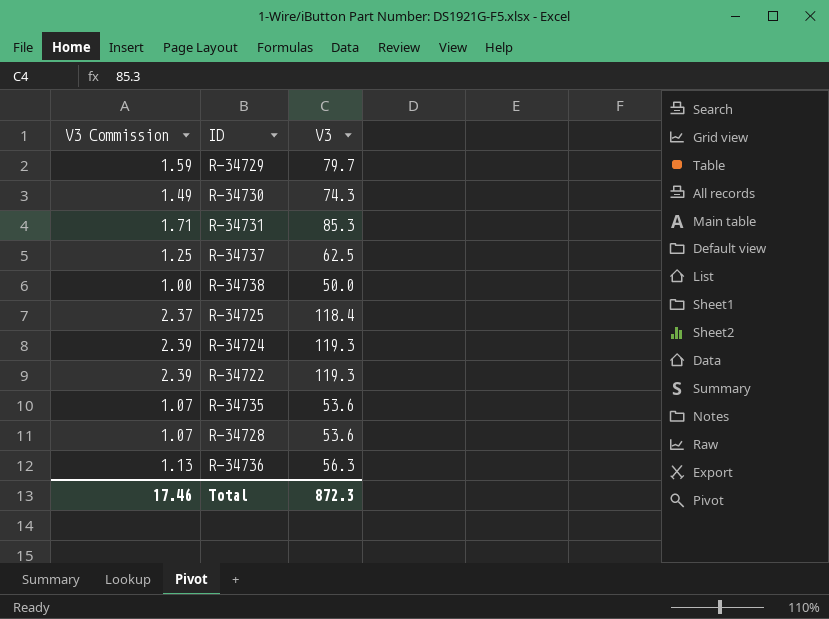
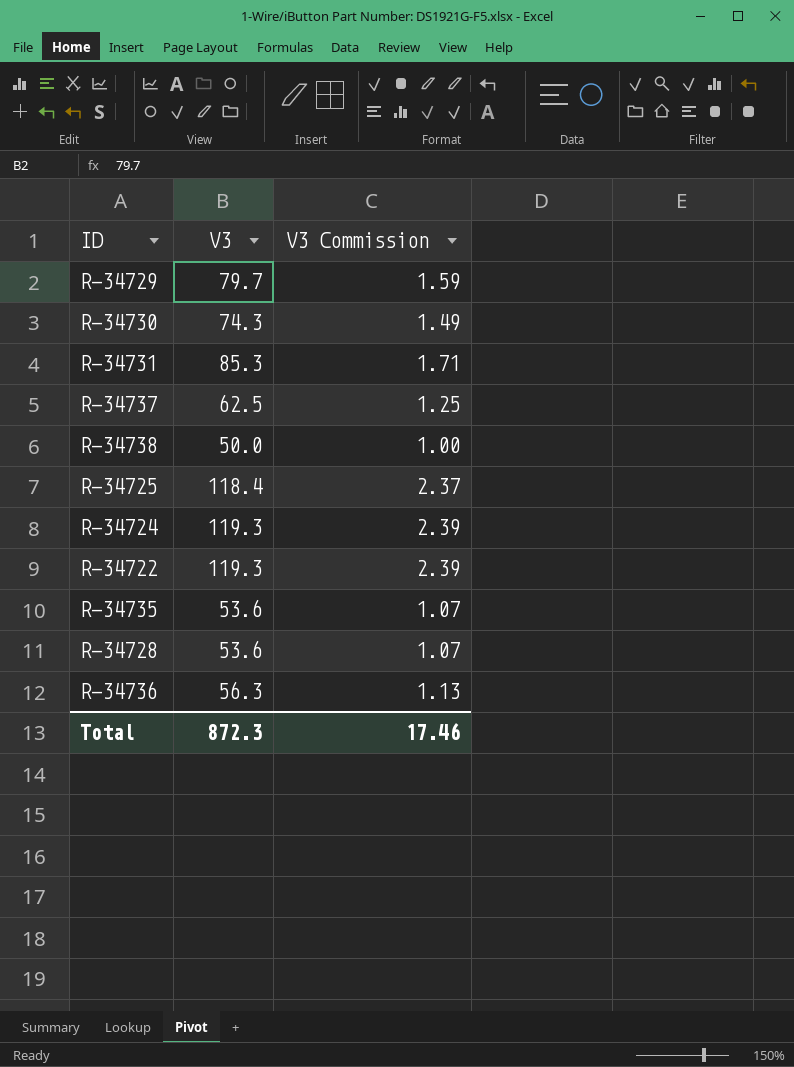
column V3 Commission | position: 1 -> 3

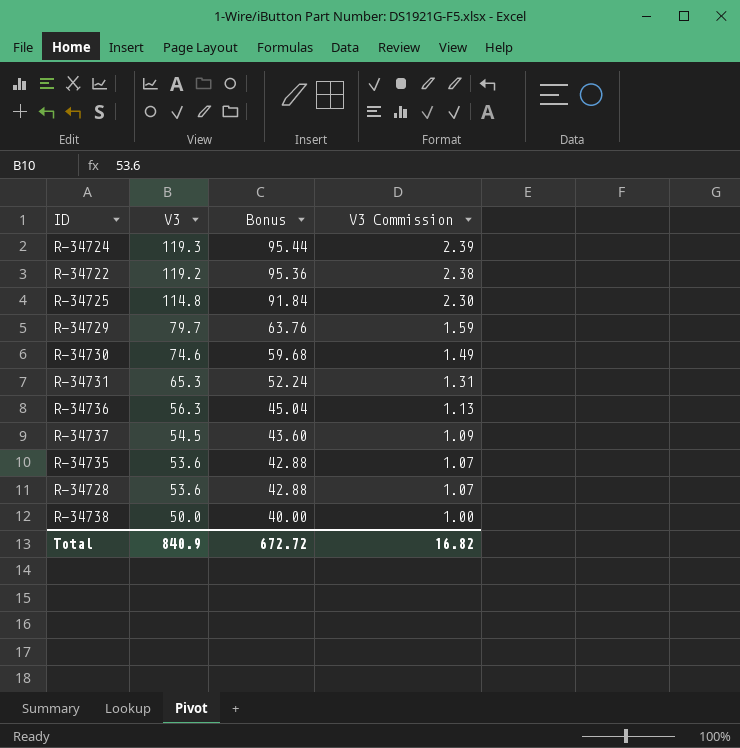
row order: none -> V3 descending
column Bonus | formula: none -> [V3] * 0.8
R-34722 | V3: 119.3 -> 119.2
R-34722 | V3 Commission: 2.39 -> 2.38
R-34725 | V3: 118.4 -> 114.8
R-34725 | V3 Commission: 2.37 -> 2.30
R-34730 | V3: 74.3 -> 74.6
R-34731 | V3: 85.3 -> 65.3
R-34731 | V3 Commission: 1.71 -> 1.31
R-34737 | V3: 62.5 -> 54.5
R-34737 | V3 Commission: 1.25 -> 1.09
Total | V3: 872.3 -> 840.9
Total | V3 Commission: 17.46 -> 16.82

